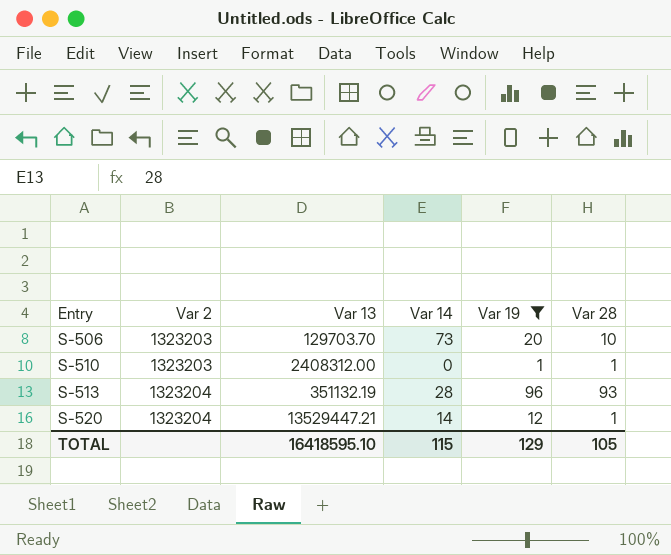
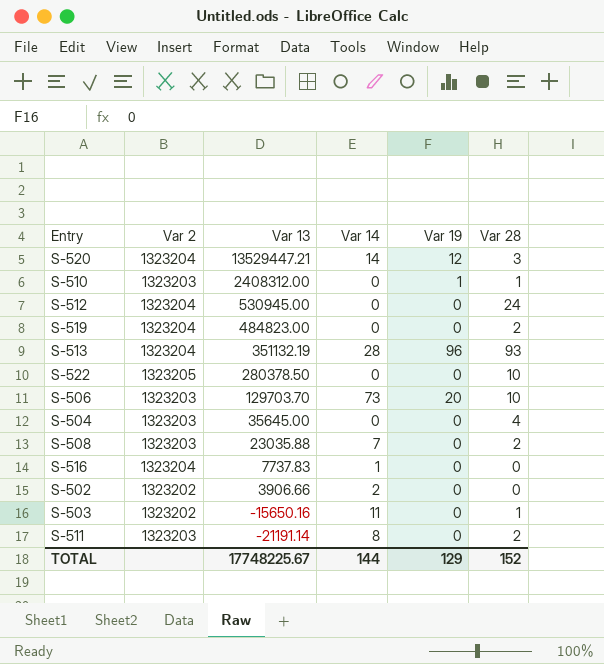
filter: Var 19 != 0 -> none
row order: Entry ascending -> Var 13 descending
S-520 | Var 28: 1 -> 3
TOTAL | Var 13: 16418595.10 -> 17748225.67
TOTAL | Var 14: 115 -> 144
TOTAL | Var 28: 105 -> 152

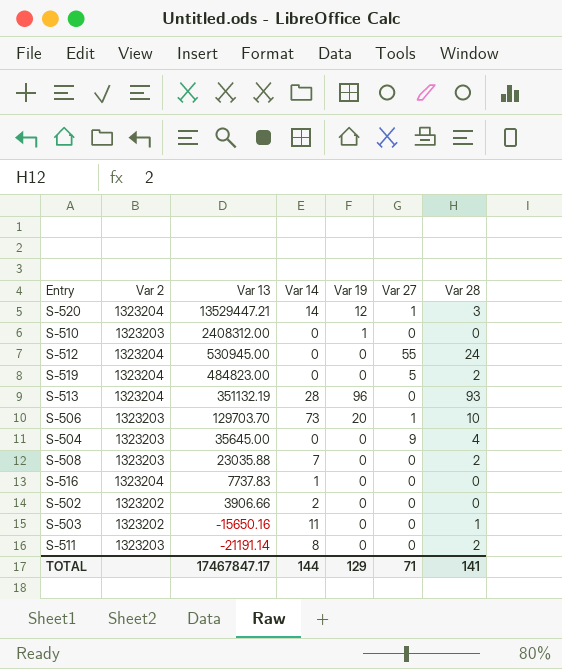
column Var 27 | position: none -> 6
row S-522: 1323205 | 280378.50 | 0 | 0 | 10 -> none
S-510 | Var 28: 1 -> 0
TOTAL | Var 13: 17748225.67 -> 17467847.17
TOTAL | Var 28: 152 -> 141

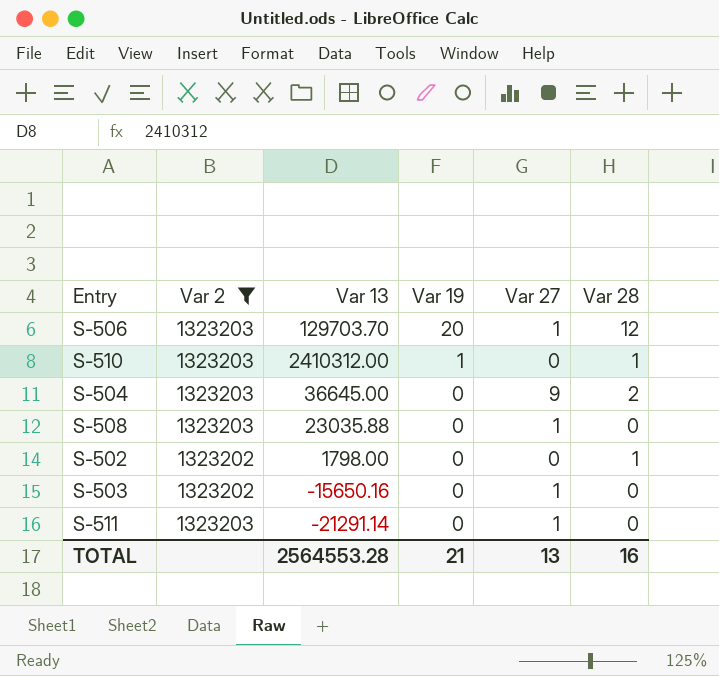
filter: none -> Var 2 != 1323204
row order: Var 13 descending -> Var 19 descending
column Var 14 | position: 4 -> none
S-506 | Var 28: 10 -> 12
S-510 | Var 13: 2408312.00 -> 2410312.00
S-510 | Var 28: 0 -> 1
S-504 | Var 13: 35645.00 -> 36645.00
S-504 | Var 28: 4 -> 2
S-508 | Var 27: 0 -> 1
S-508 | Var 28: 2 -> 0
S-502 | Var 13: 3906.66 -> 1798.00
S-502 | Var 28: 0 -> 1
S-503 | Var 27: 0 -> 1
S-503 | Var 28: 1 -> 0
S-511 | Var 13: -21191.14 -> -21291.14
S-511 | Var 27: 0 -> 1
S-511 | Var 28: 2 -> 0
TOTAL | Var 13: 17467847.17 -> 2564553.28
TOTAL | Var 19: 129 -> 21
TOTAL | Var 27: 71 -> 13
TOTAL | Var 28: 141 -> 16

